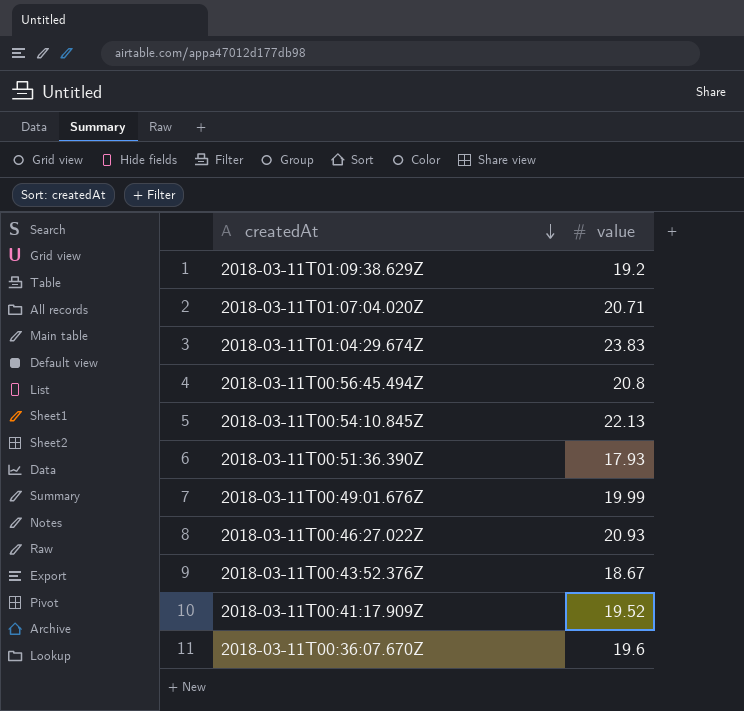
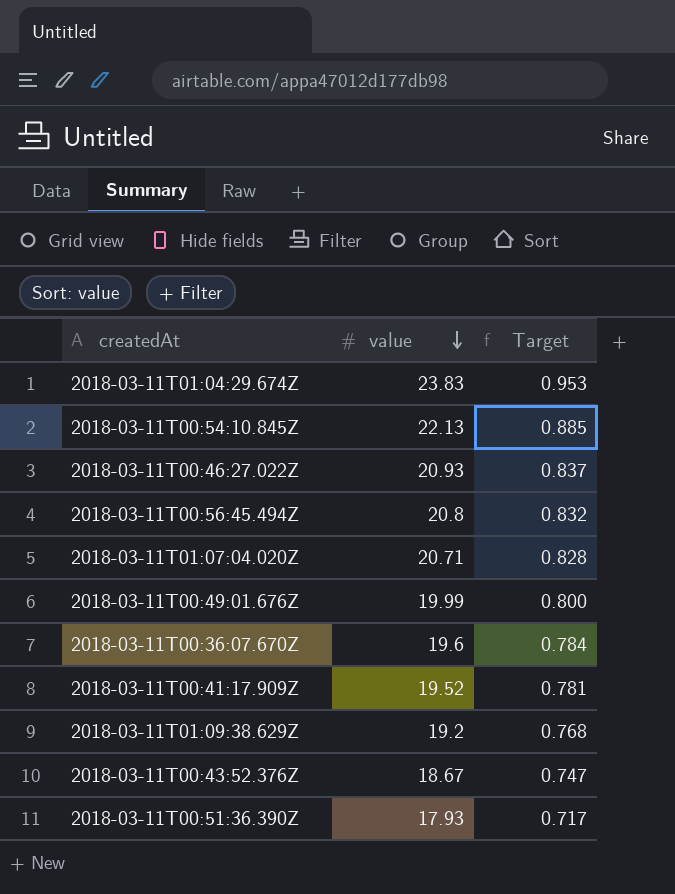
row order: createdAt descending -> value descending
column Target | formula: none -> [value] * 0.04

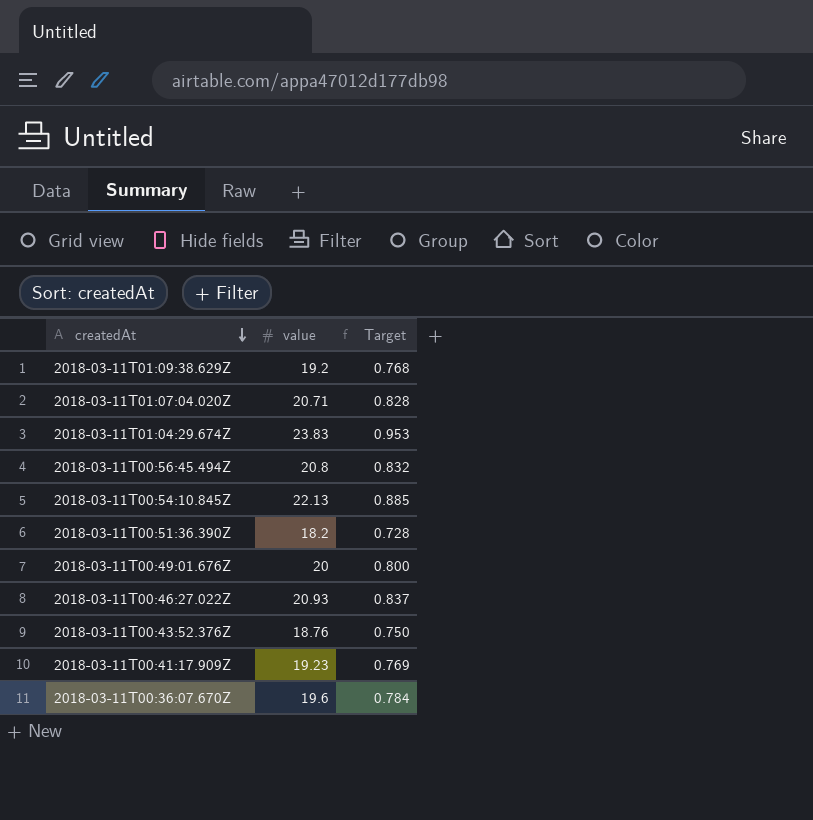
row order: value descending -> createdAt descending
2018-03-11T00:51:36.390Z | value: 17.93 -> 18.2
2018-03-11T00:51:36.390Z | Target: 0.717 -> 0.728
2018-03-11T00:49:01.676Z | value: 19.99 -> 20
2018-03-11T00:43:52.376Z | value: 18.67 -> 18.76
2018-03-11T00:43:52.376Z | Target: 0.747 -> 0.750
2018-03-11T00:41:17.909Z | value: 19.52 -> 19.23
2018-03-11T00:41:17.909Z | Target: 0.781 -> 0.769

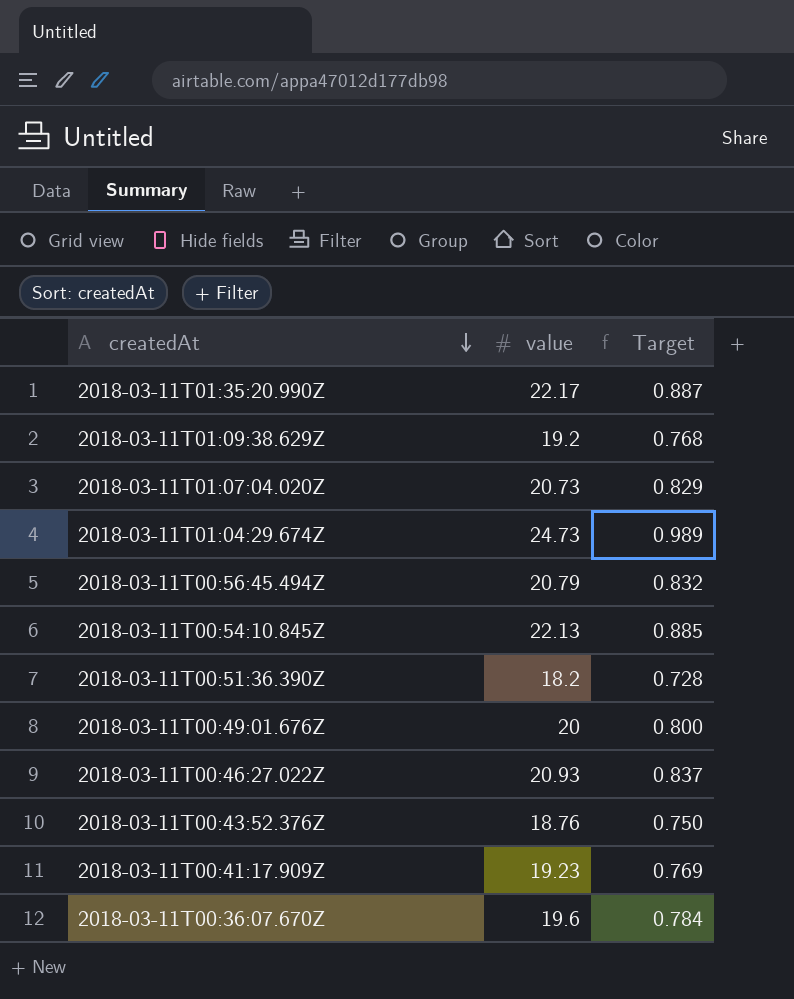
row 2018-03-11T01:35:20.990Z: none -> 22.17 | 0.887
2018-03-11T01:07:04.020Z | value: 20.71 -> 20.73
2018-03-11T01:07:04.020Z | Target: 0.828 -> 0.829
2018-03-11T01:04:29.674Z | value: 23.83 -> 24.73
2018-03-11T01:04:29.674Z | Target: 0.953 -> 0.989
2018-03-11T00:56:45.494Z | value: 20.8 -> 20.79

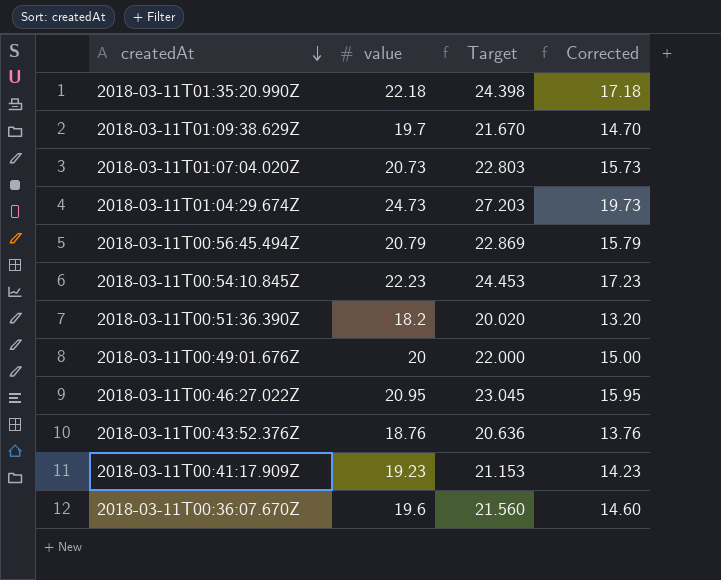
column Target | formula: [value] * 0.04 -> [value] * 1.1
column Corrected | formula: none -> [value] - 5
2018-03-11T01:35:20.990Z | value: 22.17 -> 22.18
2018-03-11T01:09:38.629Z | value: 19.2 -> 19.7
2018-03-11T00:54:10.845Z | value: 22.13 -> 22.23
2018-03-11T00:46:27.022Z | value: 20.93 -> 20.95

